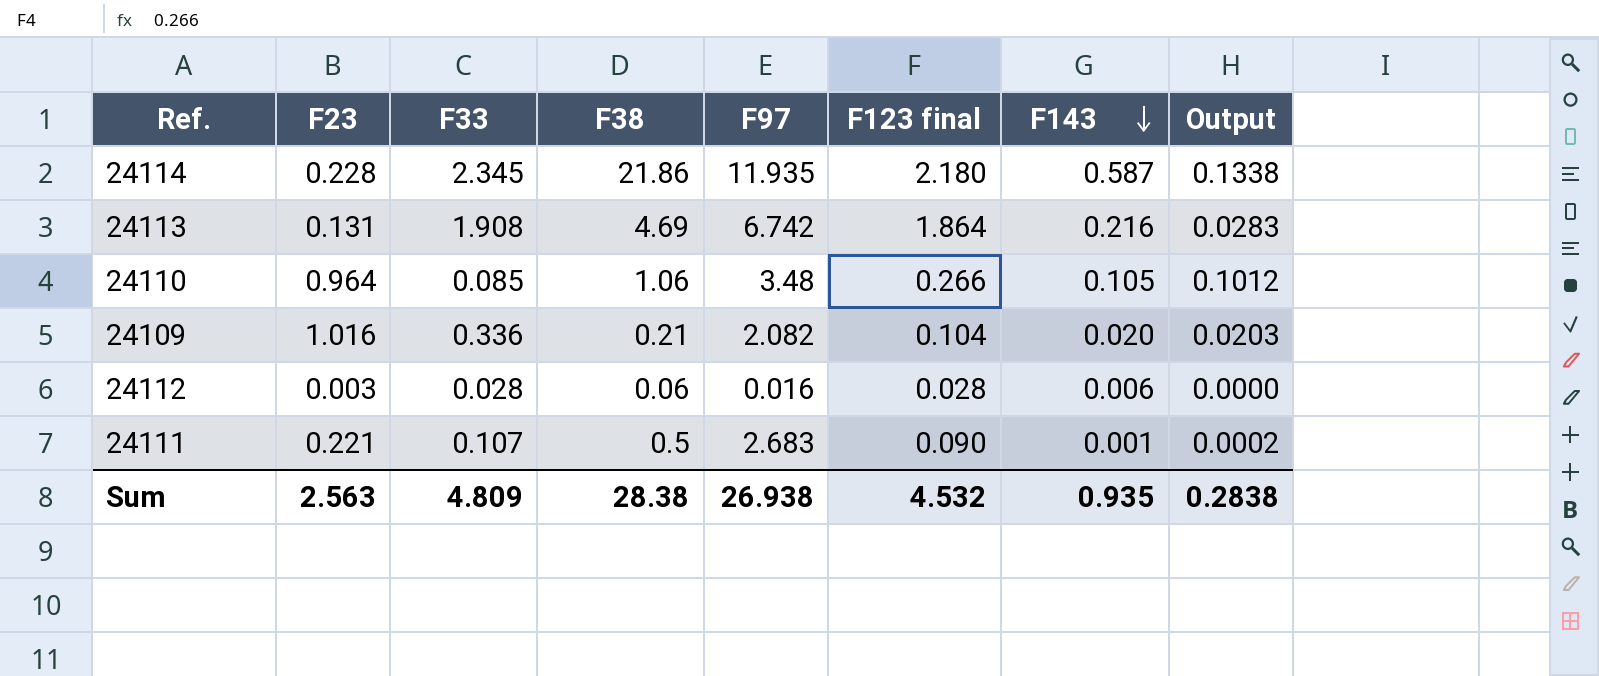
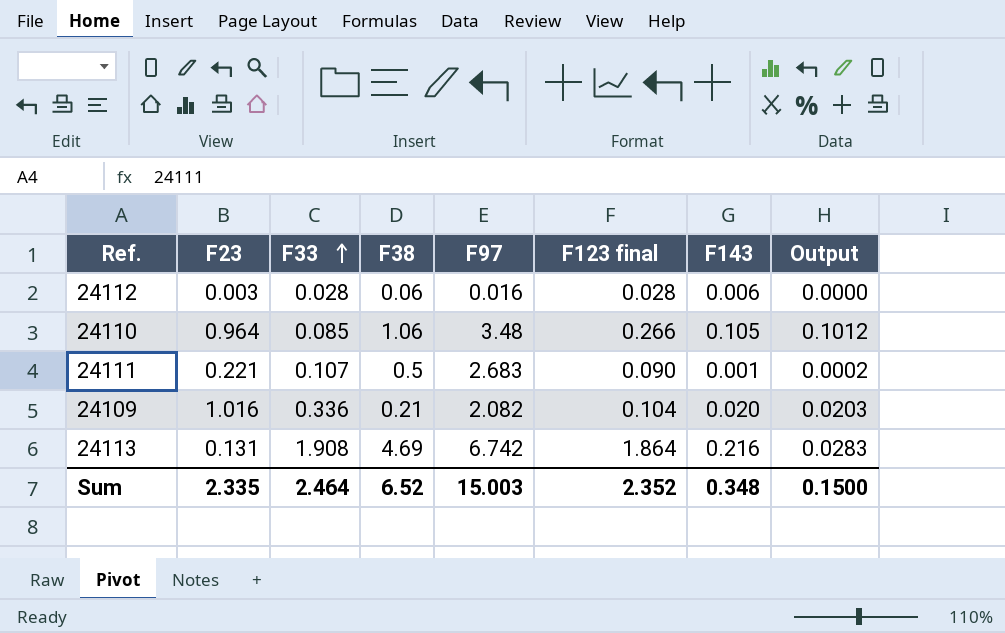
row order: F143 descending -> F33 ascending
row 24114: 0.228 | 2.345 | 21.86 | 11.935 | 2.180 | 0.587 | 0.1338 -> none
Sum | F23: 2.563 -> 2.335
Sum | F33: 4.809 -> 2.464
Sum | F38: 28.38 -> 6.52
Sum | F97: 26.938 -> 15.003
Sum | F123 final: 4.532 -> 2.352
Sum | F143: 0.935 -> 0.348
Sum | Output: 0.2838 -> 0.1500

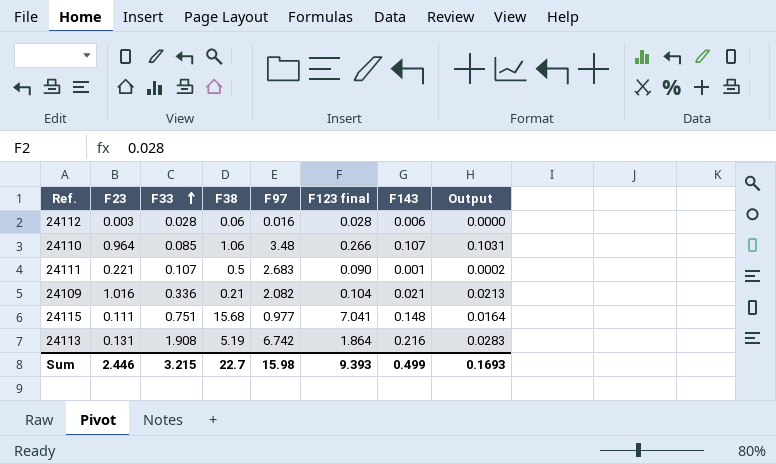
24110 | F143: 0.105 -> 0.107
24110 | Output: 0.1012 -> 0.1031
24109 | F143: 0.020 -> 0.021
24109 | Output: 0.0203 -> 0.0213
row 24115: none -> 0.111 | 0.751 | 15.68 | 0.977 | 7.041 | 0.148 | 0.0164
24113 | F38: 4.69 -> 5.19
Sum | F23: 2.335 -> 2.446
Sum | F33: 2.464 -> 3.215
Sum | F38: 6.52 -> 22.7
Sum | F97: 15.003 -> 15.98
Sum | F123 final: 2.352 -> 9.393
Sum | F143: 0.348 -> 0.499
Sum | Output: 0.1500 -> 0.1693

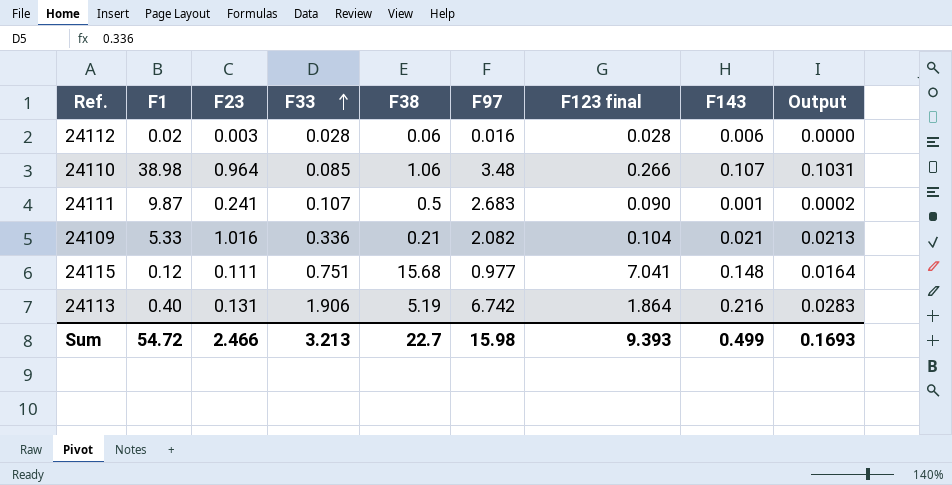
column F1 | position: none -> 2
24111 | F23: 0.221 -> 0.241
24113 | F33: 1.908 -> 1.906
Sum | F23: 2.446 -> 2.466
Sum | F33: 3.215 -> 3.213

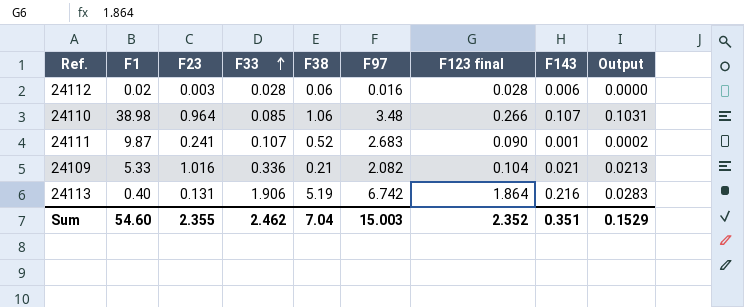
row 24115: 0.12 | 0.111 | 0.751 | 15.68 | 0.977 | 7.041 | 0.148 | 0.0164 -> none
24111 | F38: 0.5 -> 0.52
Sum | F1: 54.72 -> 54.60
Sum | F23: 2.466 -> 2.355
Sum | F33: 3.213 -> 2.462
Sum | F38: 22.7 -> 7.04
Sum | F97: 15.98 -> 15.003
Sum | F123 final: 9.393 -> 2.352
Sum | F143: 0.499 -> 0.351
Sum | Output: 0.1693 -> 0.1529

